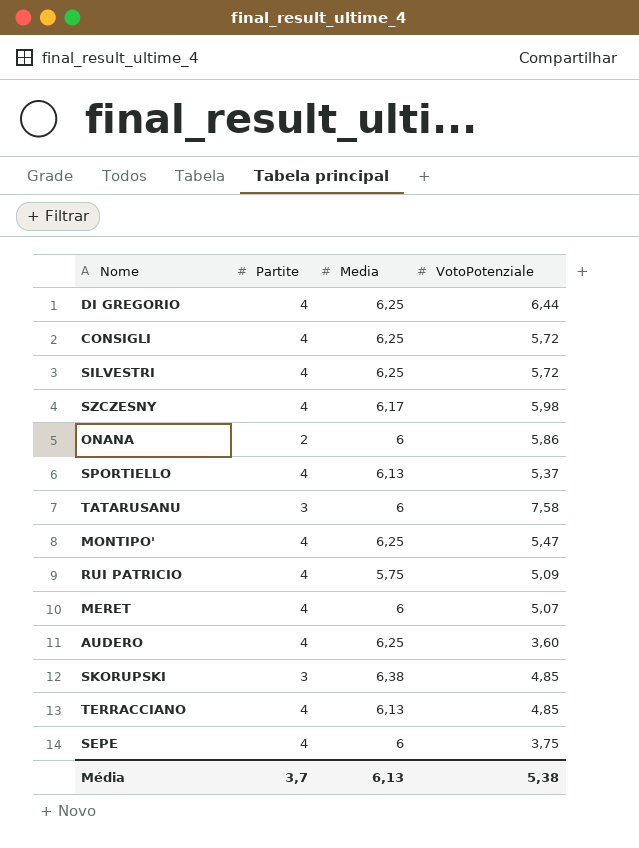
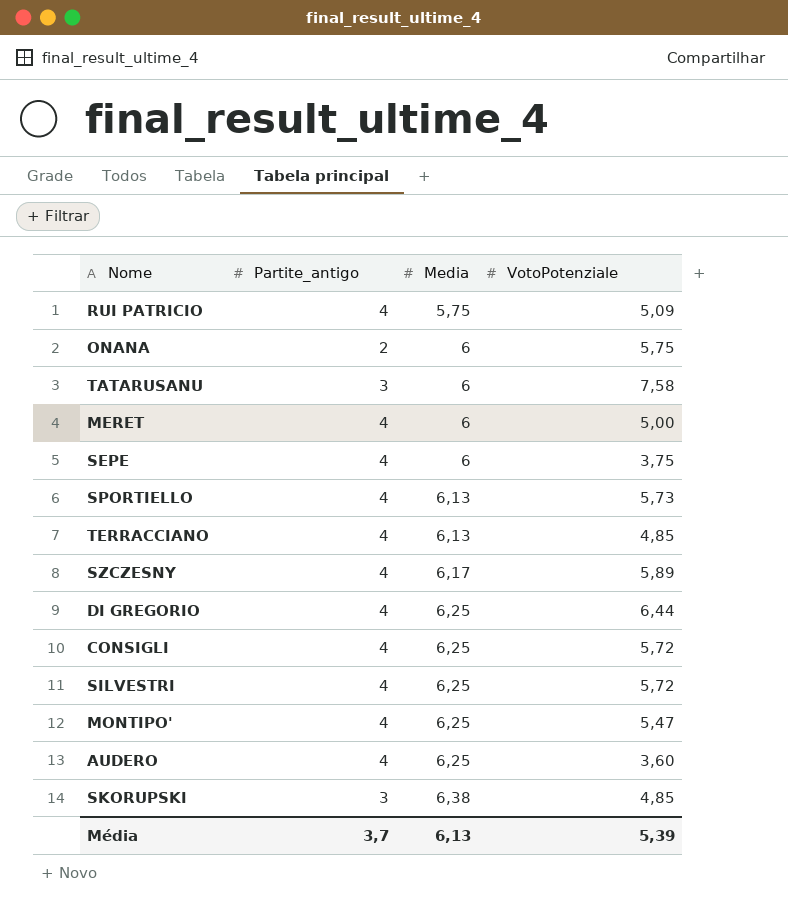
row order: none -> Media ascending
column name: Partite -> Partite_antigo
ONANA | VotoPotenziale: 5,86 -> 5,75
MERET | VotoPotenziale: 5,07 -> 5,00
SPORTIELLO | VotoPotenziale: 5,37 -> 5,73
SZCZESNY | VotoPotenziale: 5,98 -> 5,89
Média | VotoPotenziale: 5,38 -> 5,39

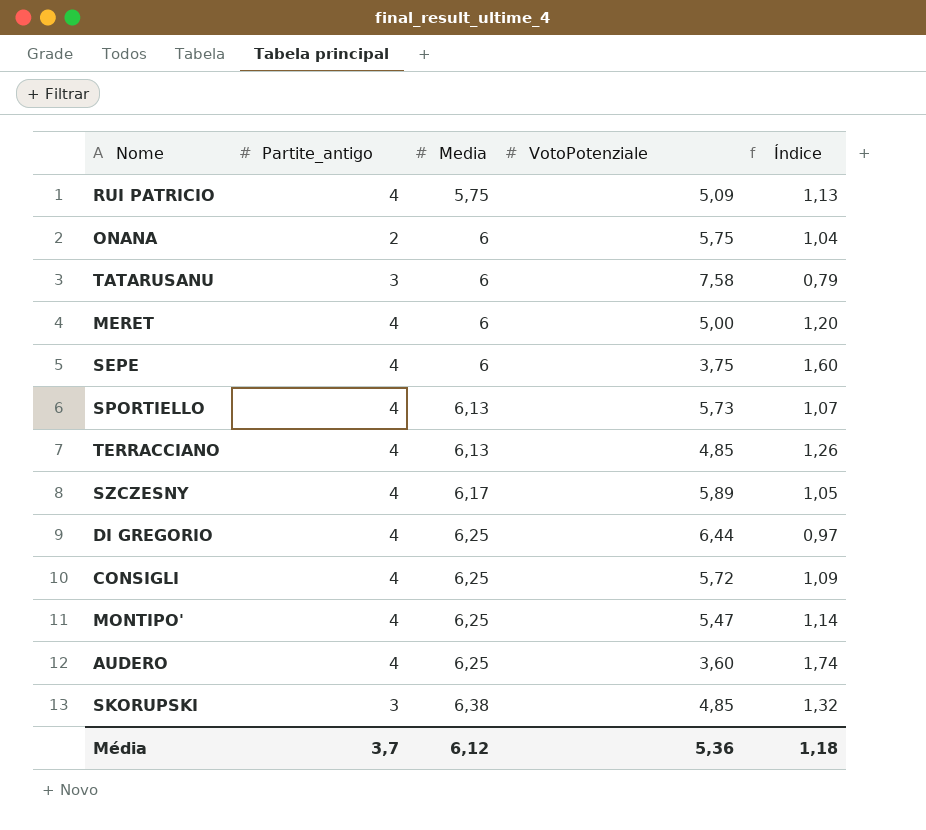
column Índice | formula: none -> [Media] / [VotoPotenziale]
row SILVESTRI: 4 | 6,25 | 5,72 -> none
Média | Media: 6,13 -> 6,12
Média | VotoPotenziale: 5,39 -> 5,36

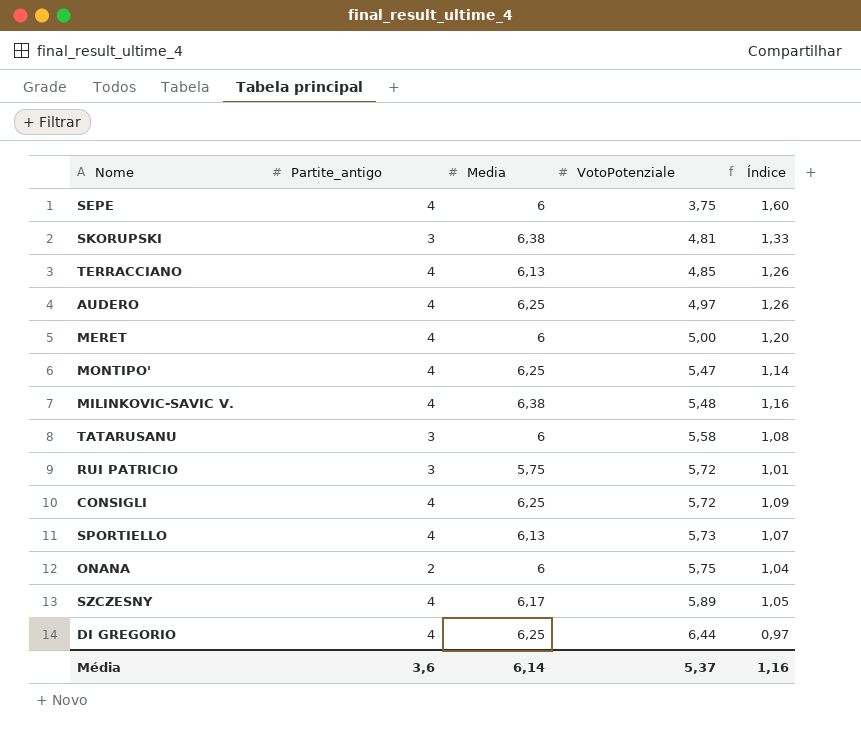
row order: Media ascending -> VotoPotenziale ascending
SKORUPSKI | VotoPotenziale: 4,85 -> 4,81
SKORUPSKI | Índice: 1,32 -> 1,33
AUDERO | VotoPotenziale: 3,60 -> 4,97
AUDERO | Índice: 1,74 -> 1,26
row MILINKOVIC-SAVIC V.: none -> 4 | 6,38 | 5,48 | 1,16
TATARUSANU | VotoPotenziale: 7,58 -> 5,58
TATARUSANU | Índice: 0,79 -> 1,08
RUI PATRICIO | Partite_antigo: 4 -> 3
RUI PATRICIO | VotoPotenziale: 5,09 -> 5,72
RUI PATRICIO | Índice: 1,13 -> 1,01
Média | Partite_antigo: 3,7 -> 3,6
Média | Media: 6,12 -> 6,14
Média | VotoPotenziale: 5,36 -> 5,37
Média | Índice: 1,18 -> 1,16

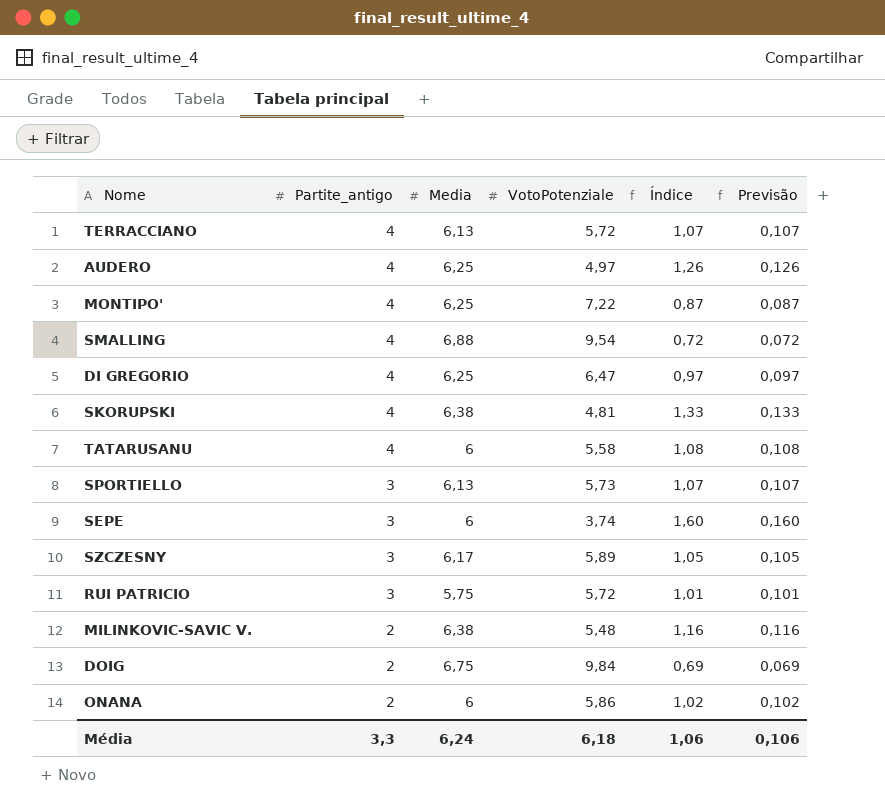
row order: VotoPotenziale ascending -> Partite_antigo descending
column Previsão | formula: none -> [Índice] * 0,1
row MERET: 4 | 6 | 5,00 | 1,20 -> none
row CONSIGLI: 4 | 6,25 | 5,72 | 1,09 -> none
TERRACCIANO | VotoPotenziale: 4,85 -> 5,72
TERRACCIANO | Índice: 1,26 -> 1,07
MONTIPO' | VotoPotenziale: 5,47 -> 7,22
MONTIPO' | Índice: 1,14 -> 0,87
row SMALLING: none -> 4 | 6,88 | 9,54 | 0,72 | 0,072
DI GREGORIO | VotoPotenziale: 6,44 -> 6,47
SKORUPSKI | Partite_antigo: 3 -> 4
TATARUSANU | Partite_antigo: 3 -> 4
SPORTIELLO | Partite_antigo: 4 -> 3
SEPE | Partite_antigo: 4 -> 3
SEPE | VotoPotenziale: 3,75 -> 3,74
SZCZESNY | Partite_antigo: 4 -> 3
MILINKOVIC-SAVIC V. | Partite_antigo: 4 -> 2
row DOIG: none -> 2 | 6,75 | 9,84 | 0,69 | 0,069
ONANA | VotoPotenziale: 5,75 -> 5,86
ONANA | Índice: 1,04 -> 1,02
Média | Partite_antigo: 3,6 -> 3,3
Média | Media: 6,14 -> 6,24
Média | VotoPotenziale: 5,37 -> 6,18
Média | Índice: 1,16 -> 1,06

